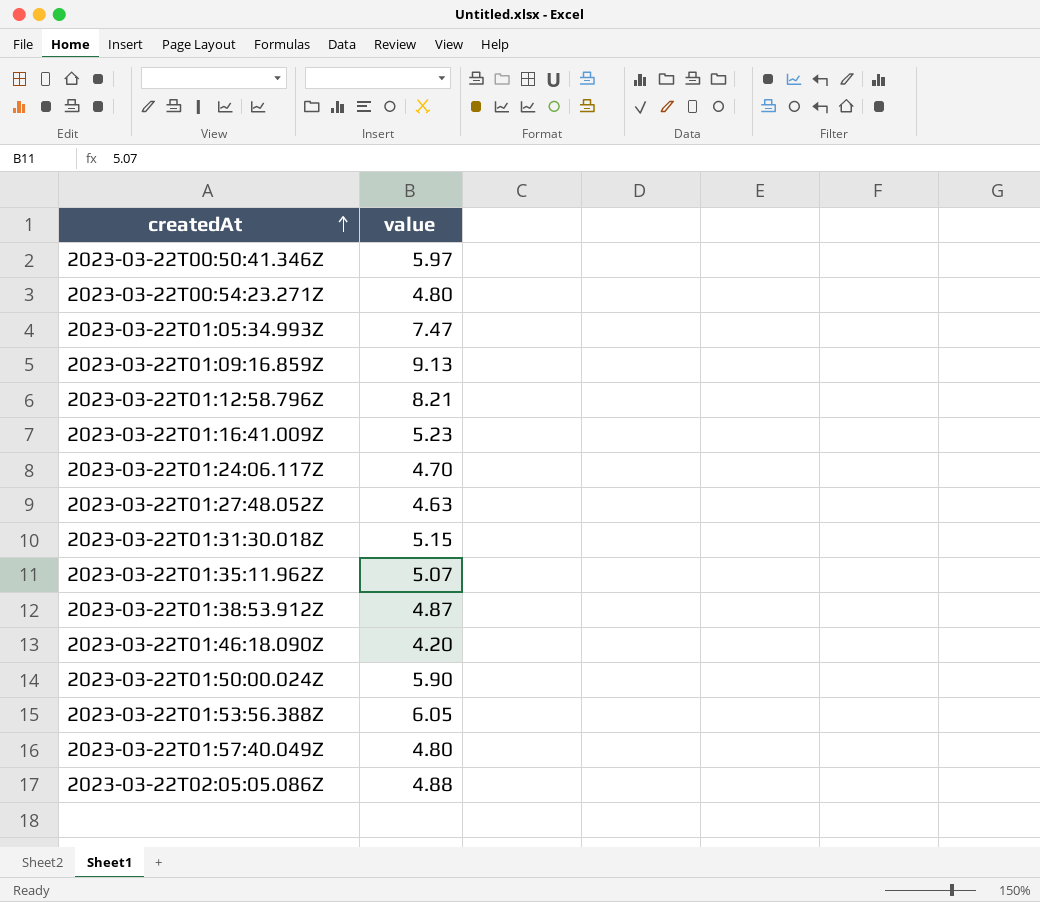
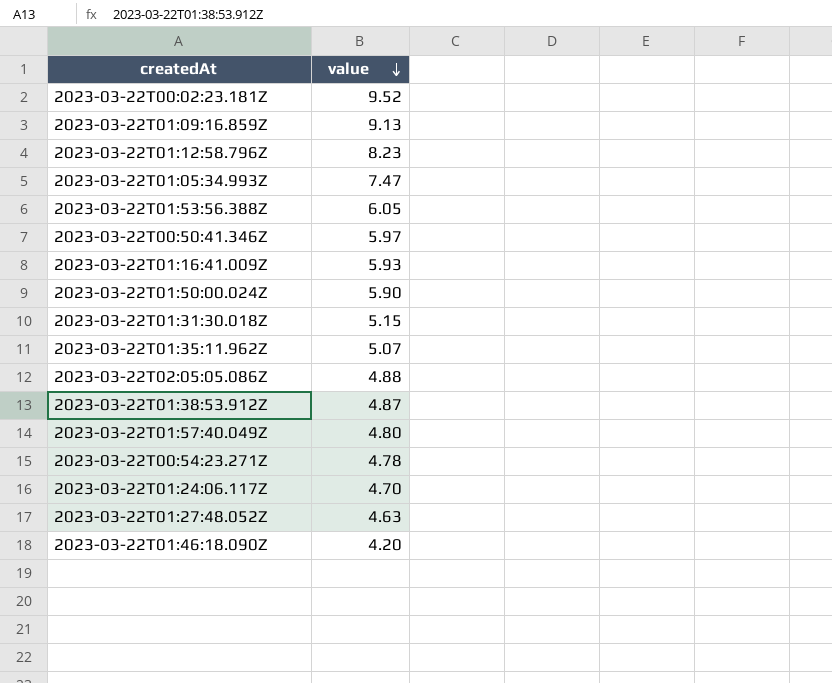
row order: createdAt ascending -> value descending
row 2023-03-22T00:02:23.181Z: none -> 9.52
2023-03-22T01:12:58.796Z | value: 8.21 -> 8.23
2023-03-22T01:16:41.009Z | value: 5.23 -> 5.93
2023-03-22T00:54:23.271Z | value: 4.80 -> 4.78

